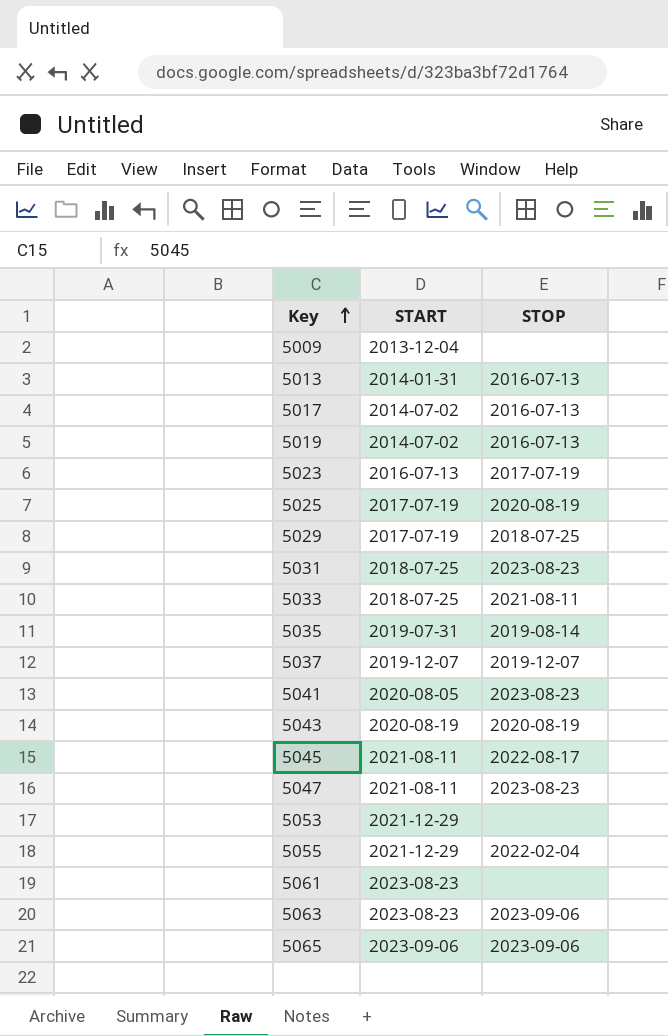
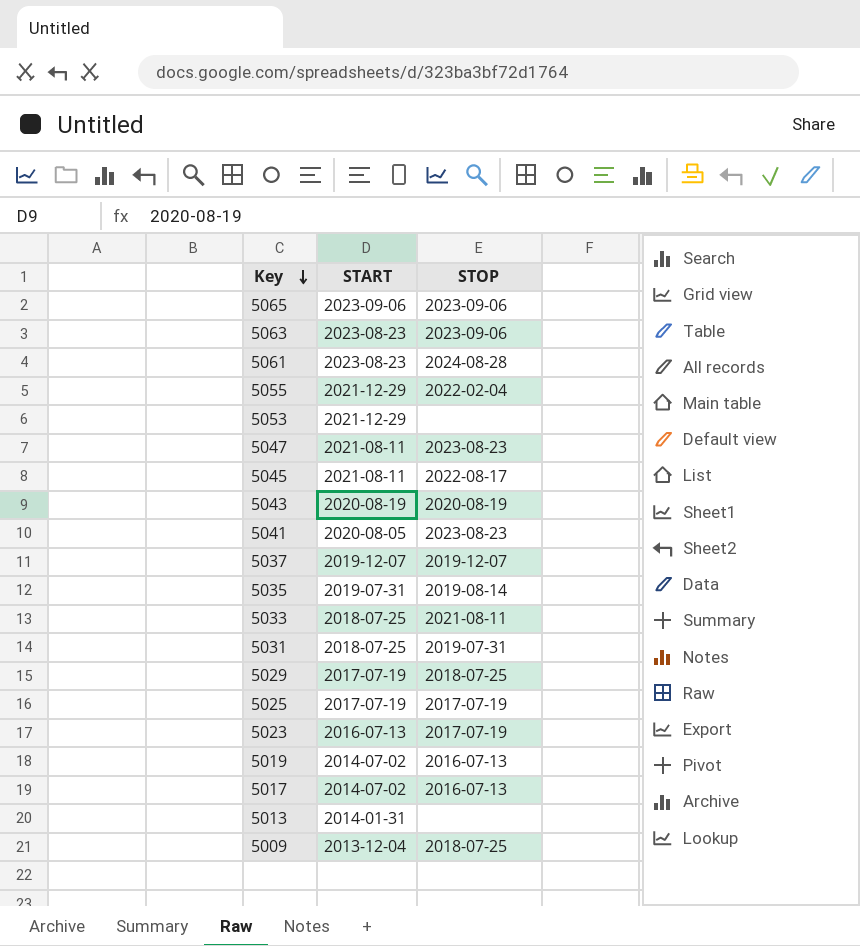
row order: Key ascending -> Key descending
5061 | STOP: none -> 2024-08-28
5031 | STOP: 2023-08-23 -> 2019-07-31
5025 | STOP: 2020-08-19 -> 2017-07-19
5013 | STOP: 2016-07-13 -> none
5009 | STOP: none -> 2018-07-25

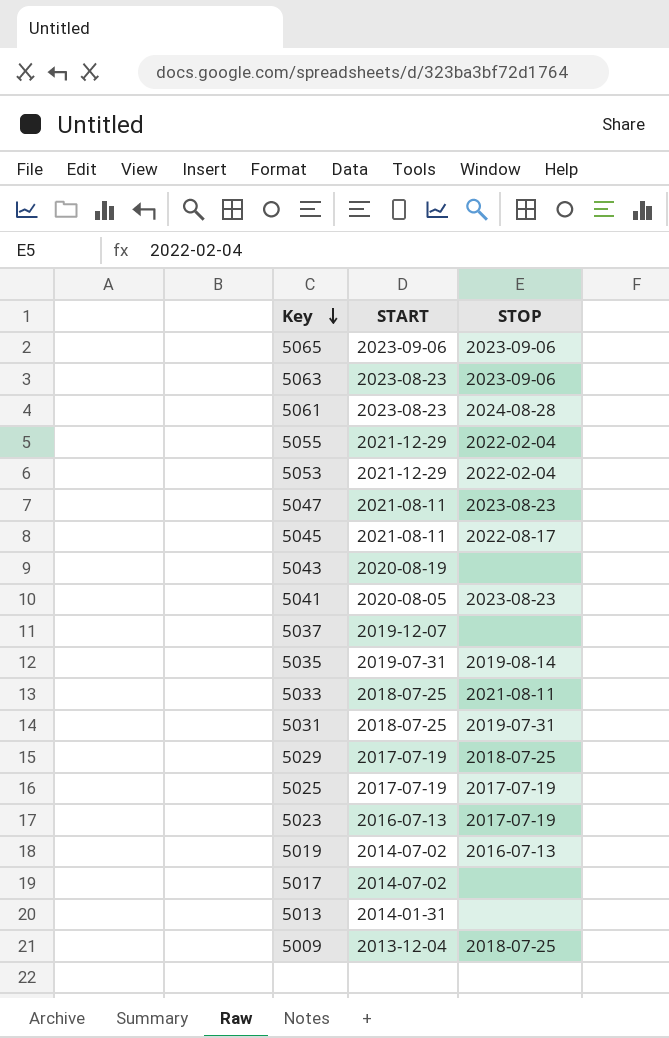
5053 | STOP: none -> 2022-02-04
5043 | STOP: 2020-08-19 -> none
5037 | STOP: 2019-12-07 -> none
5017 | STOP: 2016-07-13 -> none

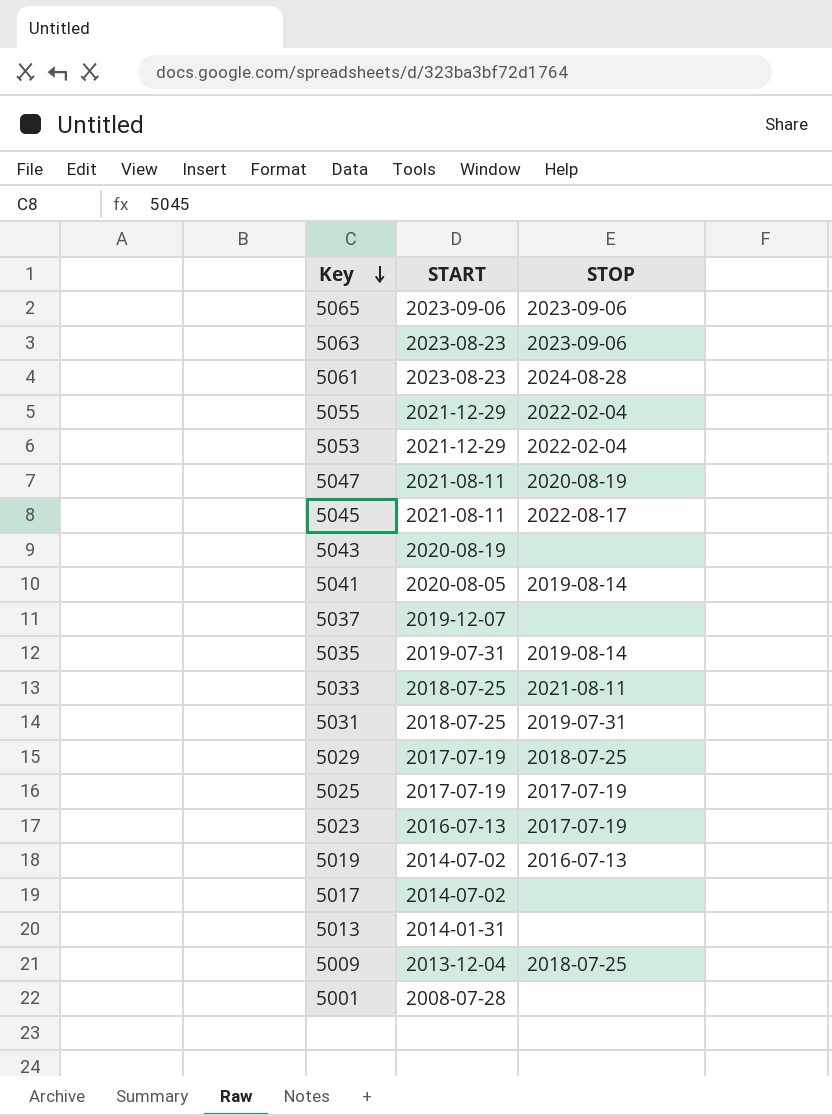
5047 | STOP: 2023-08-23 -> 2020-08-19
5041 | STOP: 2023-08-23 -> 2019-08-14
row 5001: none -> 2008-07-28 | none

